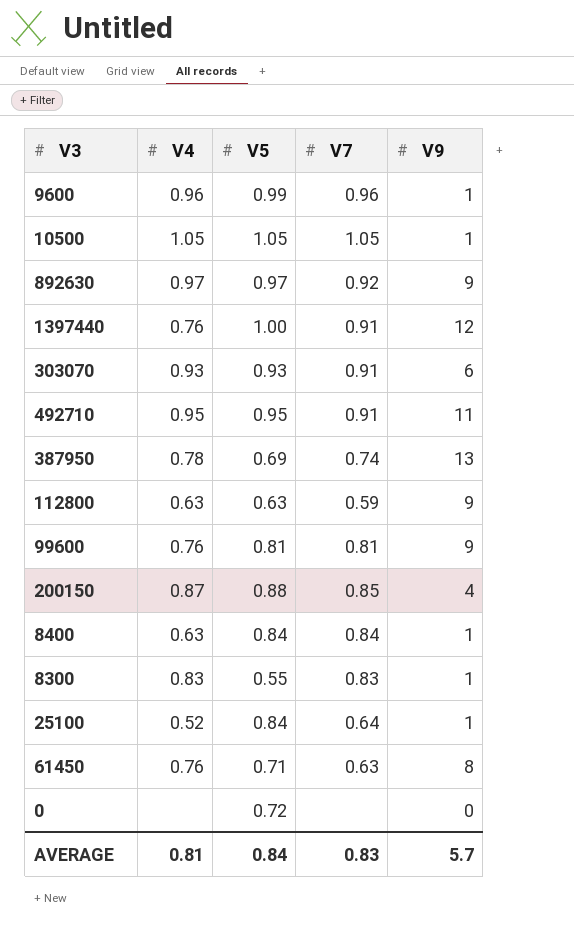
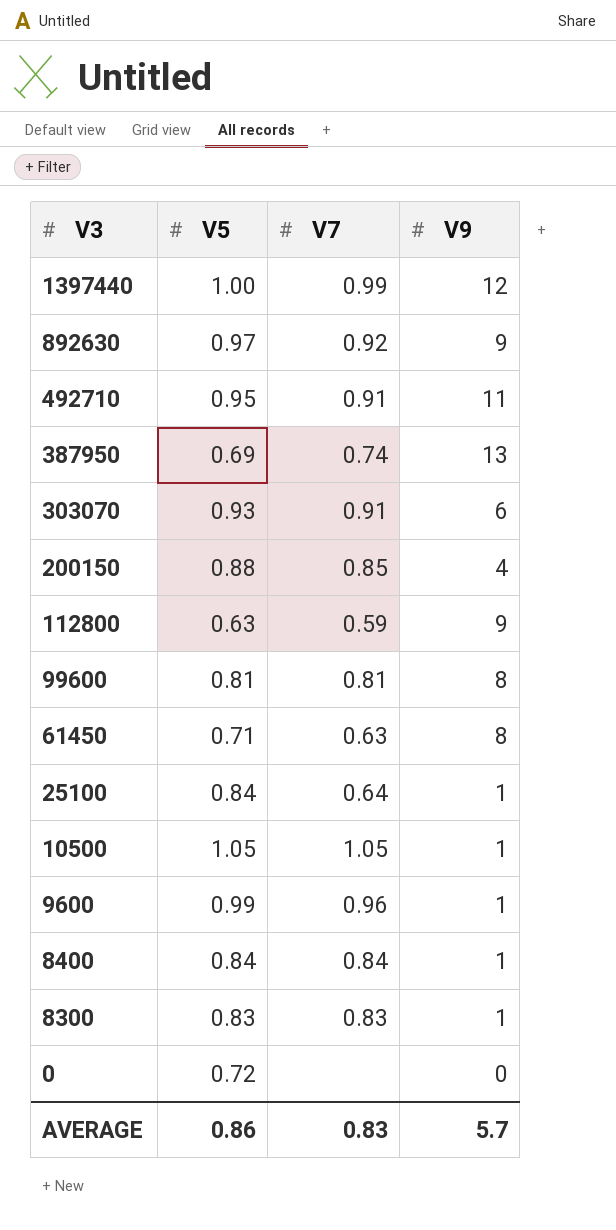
row order: none -> V3 descending
column V4 | position: 2 -> none
1397440 | V7: 0.91 -> 0.99
99600 | V9: 9 -> 8
8300 | V5: 0.55 -> 0.83
AVERAGE | V5: 0.84 -> 0.86

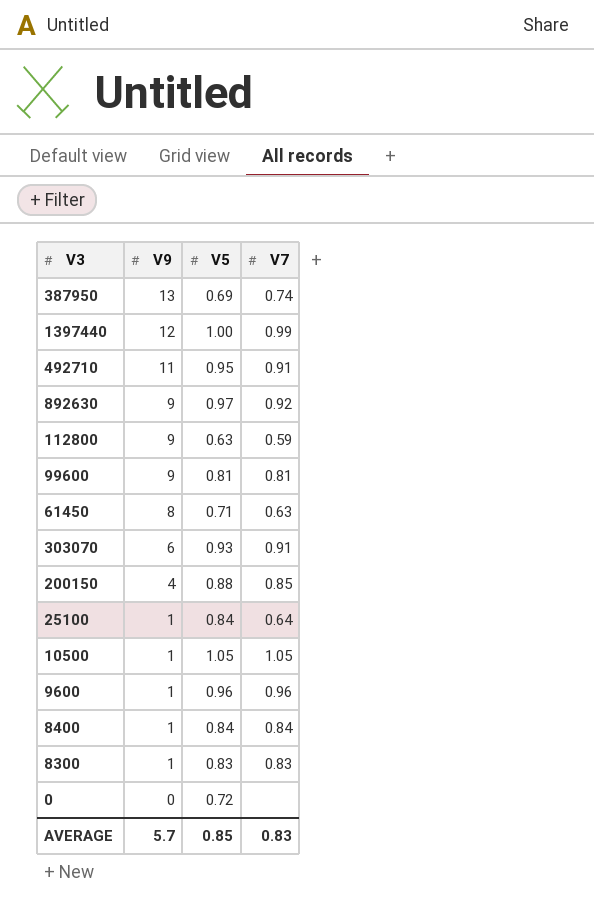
row order: V3 descending -> V9 descending
column V9 | position: 4 -> 2
99600 | V9: 8 -> 9
9600 | V5: 0.99 -> 0.96
AVERAGE | V5: 0.86 -> 0.85

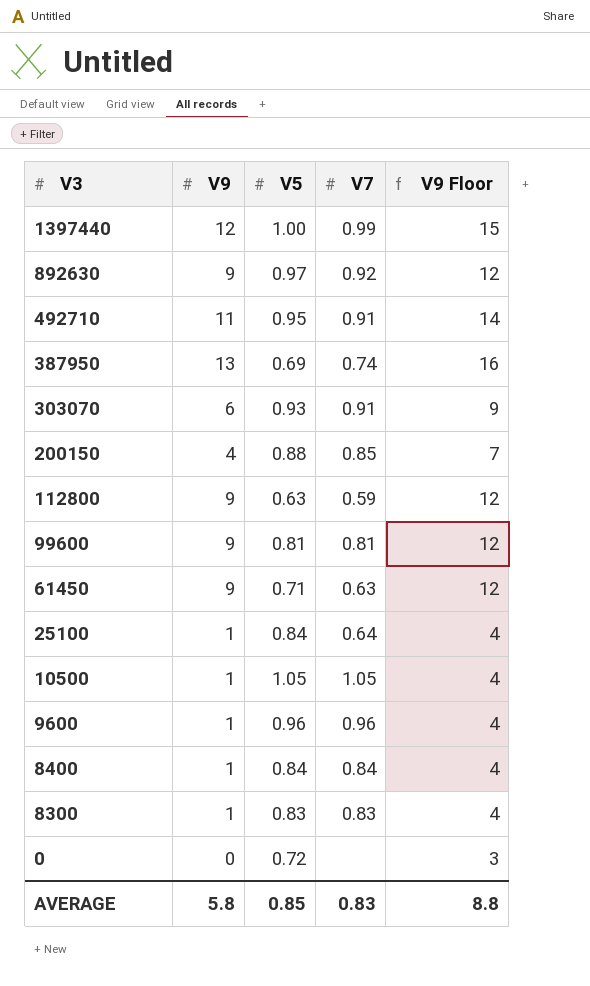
row order: V9 descending -> V3 descending
column V9 Floor | formula: none -> [V9] + 3
61450 | V9: 8 -> 9
AVERAGE | V9: 5.7 -> 5.8

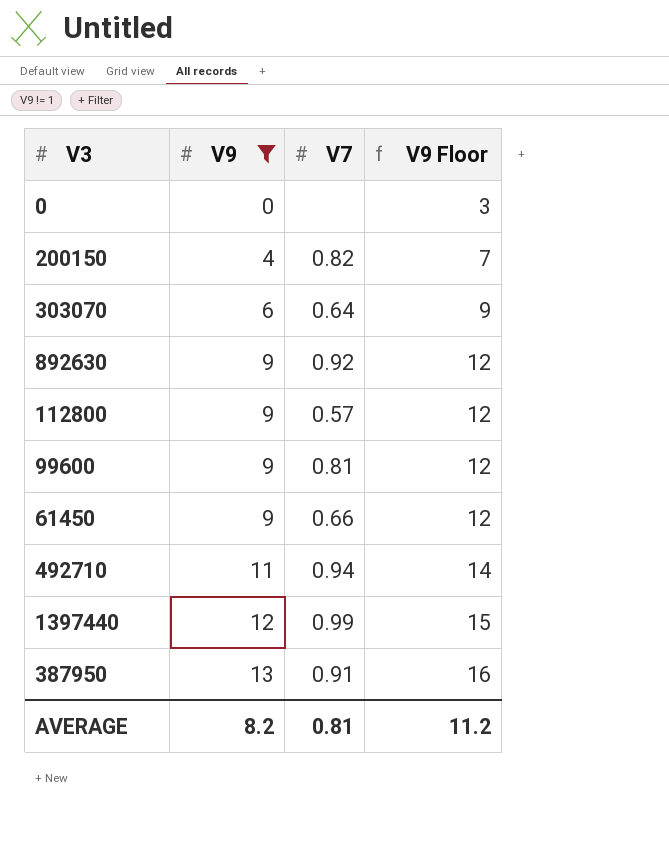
filter: none -> V9 != 1
row order: V3 descending -> V9 ascending
column V5 | position: 3 -> none
200150 | V7: 0.85 -> 0.82
303070 | V7: 0.91 -> 0.64
112800 | V7: 0.59 -> 0.57
61450 | V7: 0.63 -> 0.66
492710 | V7: 0.91 -> 0.94
387950 | V7: 0.74 -> 0.91
AVERAGE | V9: 5.8 -> 8.2
AVERAGE | V7: 0.83 -> 0.81
AVERAGE | V9 Floor: 8.8 -> 11.2

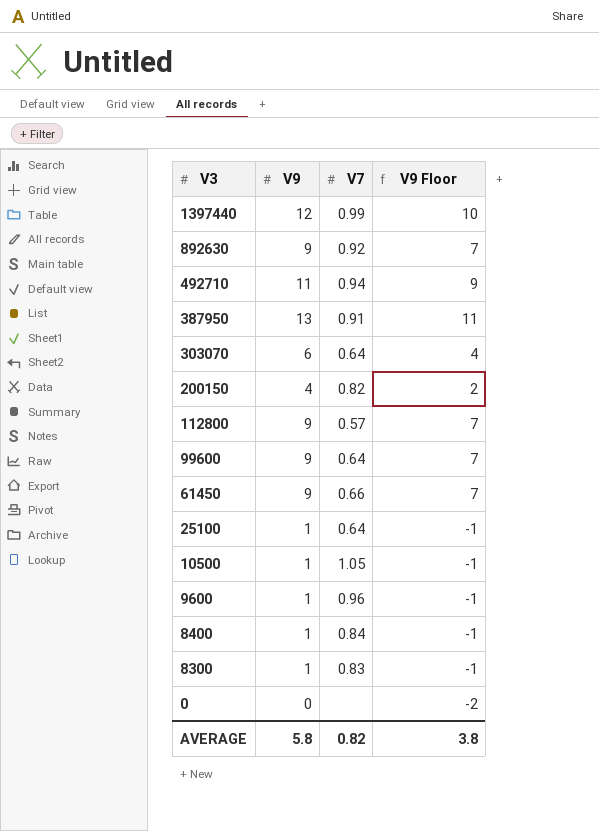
filter: V9 != 1 -> none
row order: V9 ascending -> V3 descending
column V9 Floor | formula: [V9] + 3 -> [V9] - 2
99600 | V7: 0.81 -> 0.64
AVERAGE | V9: 8.2 -> 5.8
AVERAGE | V7: 0.81 -> 0.82
AVERAGE | V9 Floor: 11.2 -> 3.8

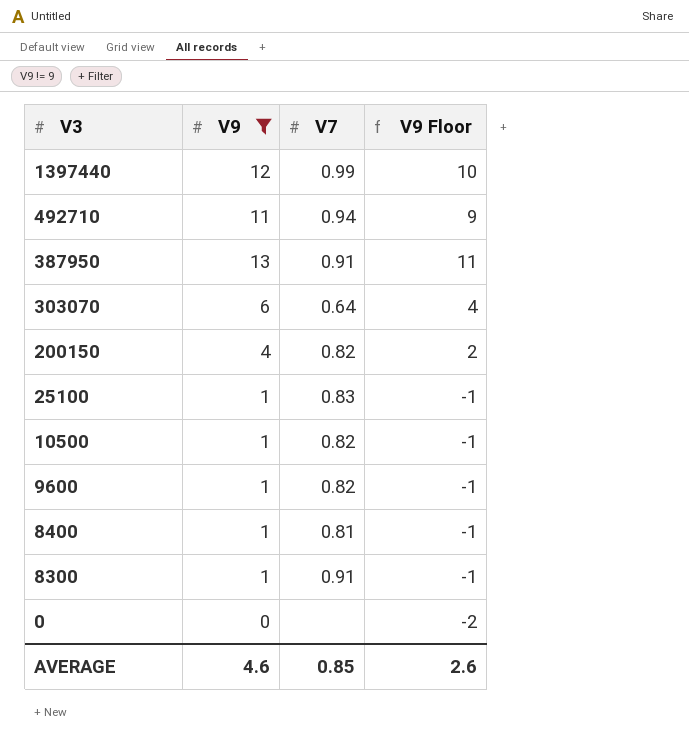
filter: none -> V9 != 9
25100 | V7: 0.64 -> 0.83
10500 | V7: 1.05 -> 0.82
9600 | V7: 0.96 -> 0.82
8400 | V7: 0.84 -> 0.81
8300 | V7: 0.83 -> 0.91
AVERAGE | V9: 5.8 -> 4.6
AVERAGE | V7: 0.82 -> 0.85
AVERAGE | V9 Floor: 3.8 -> 2.6

